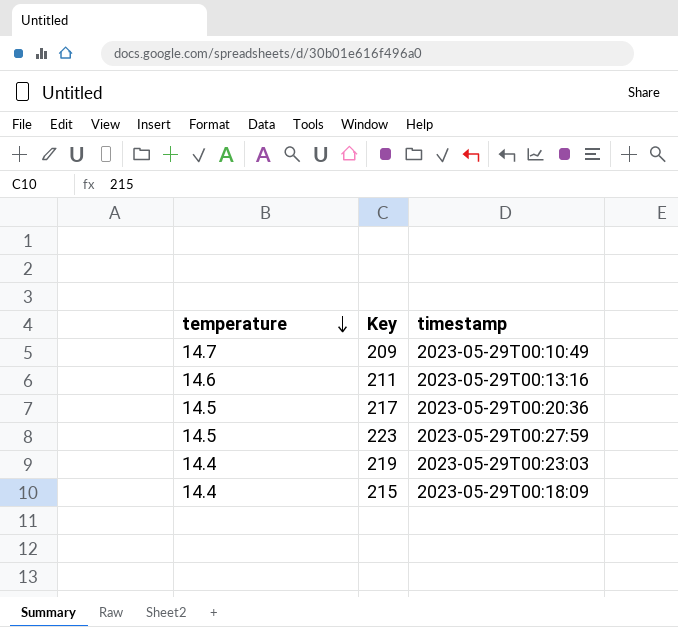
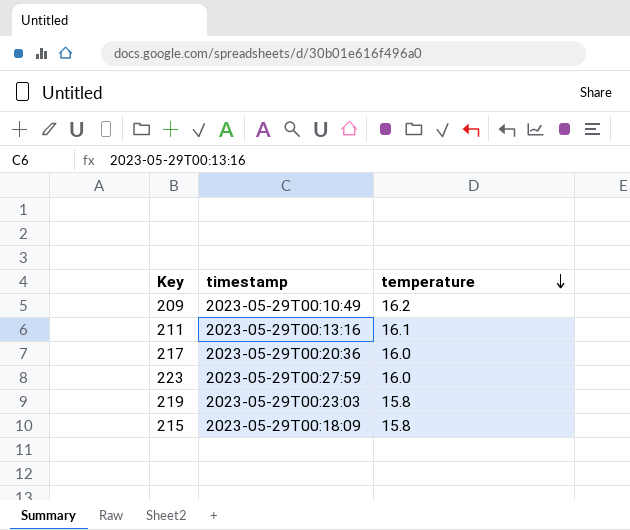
column temperature | position: 1 -> 3
209 | temperature: 14.7 -> 16.2
211 | temperature: 14.6 -> 16.1
217 | temperature: 14.5 -> 16.0
223 | temperature: 14.5 -> 16.0
219 | temperature: 14.4 -> 15.8
215 | temperature: 14.4 -> 15.8

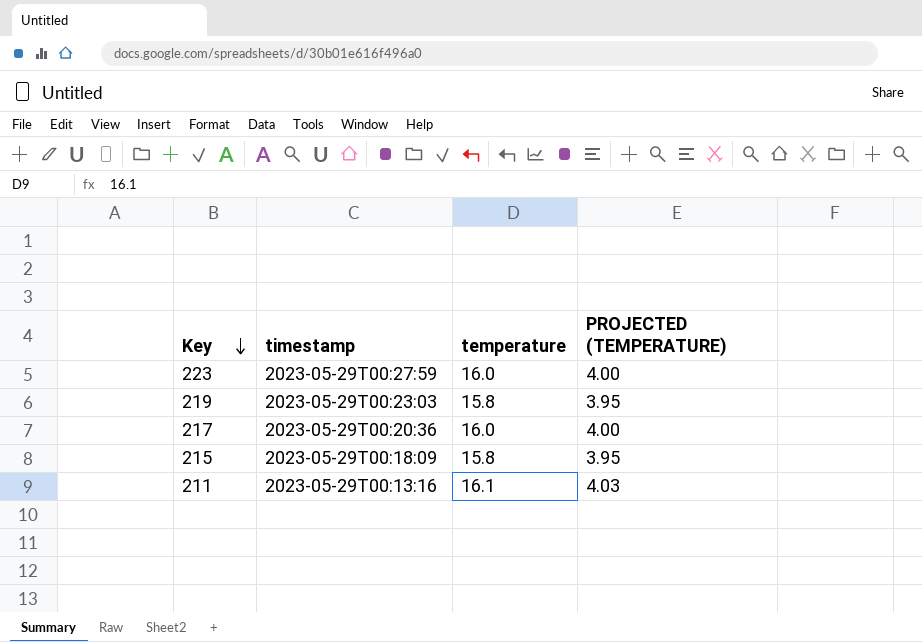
row order: temperature descending -> Key descending
column PROJECTED (TEMPERATURE) | formula: none -> [temperature] * 0.25
row 209: 2023-05-29T00:10:49 | 16.2 -> none

